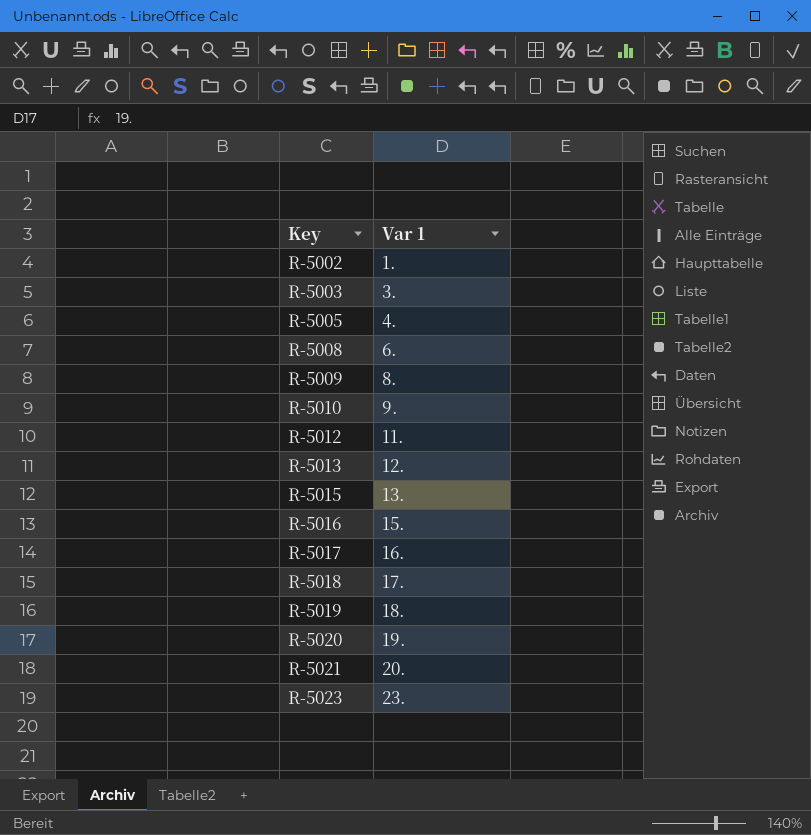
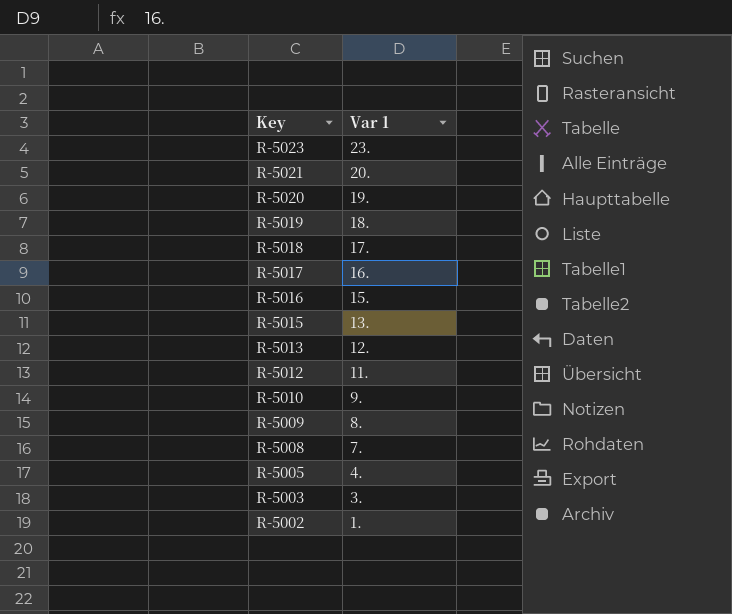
row order: Key ascending -> Key descending
R-5008 | Var 1: 6. -> 7.

